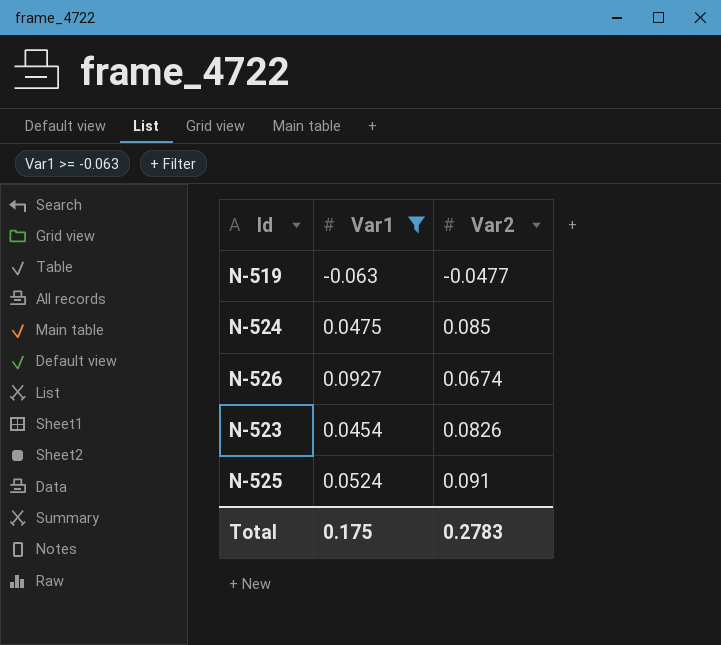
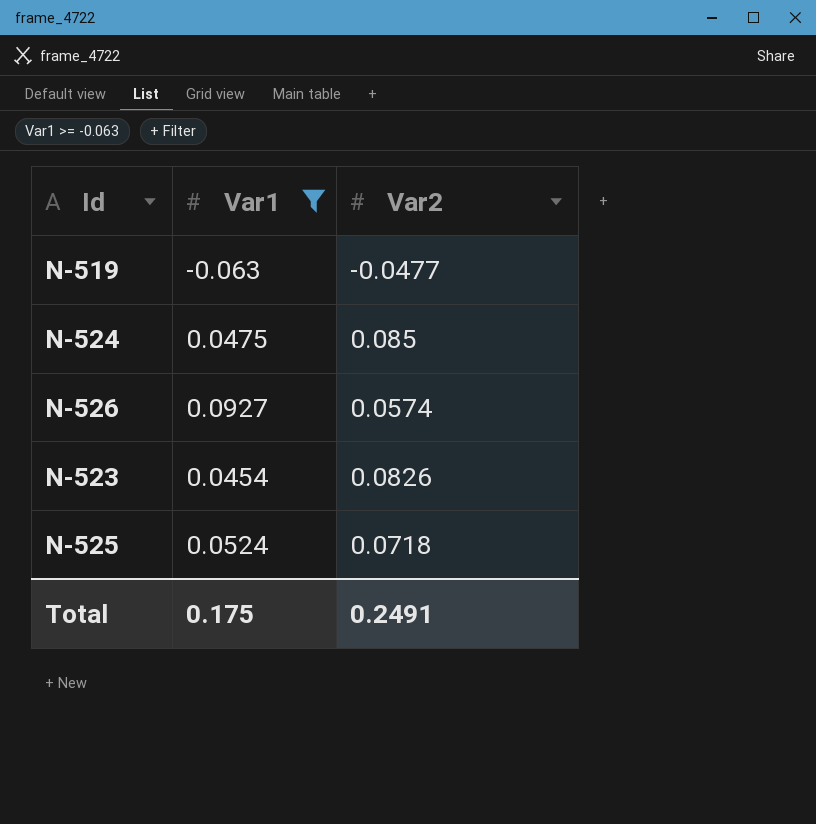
N-526 | Var2: 0.0674 -> 0.0574
N-525 | Var2: 0.091 -> 0.0718
Total | Var2: 0.2783 -> 0.2491

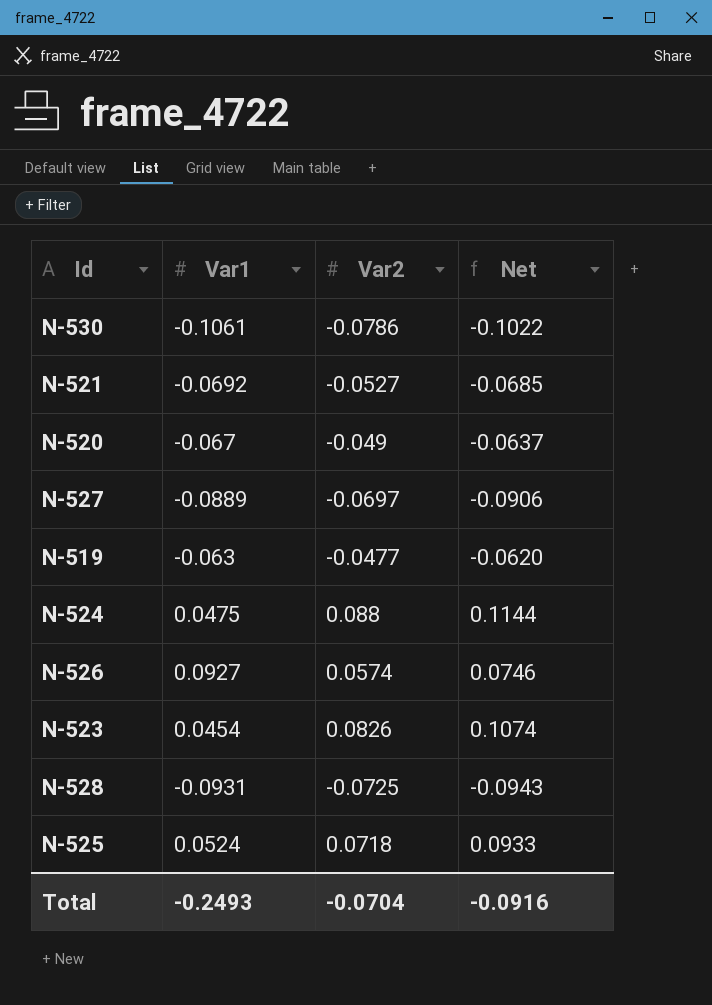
filter: Var1 >= -0.063 -> none
column Net | formula: none -> [Var2] * 1.3
N-524 | Var2: 0.085 -> 0.088
Total | Var1: 0.175 -> -0.2493
Total | Var2: 0.2491 -> -0.0704

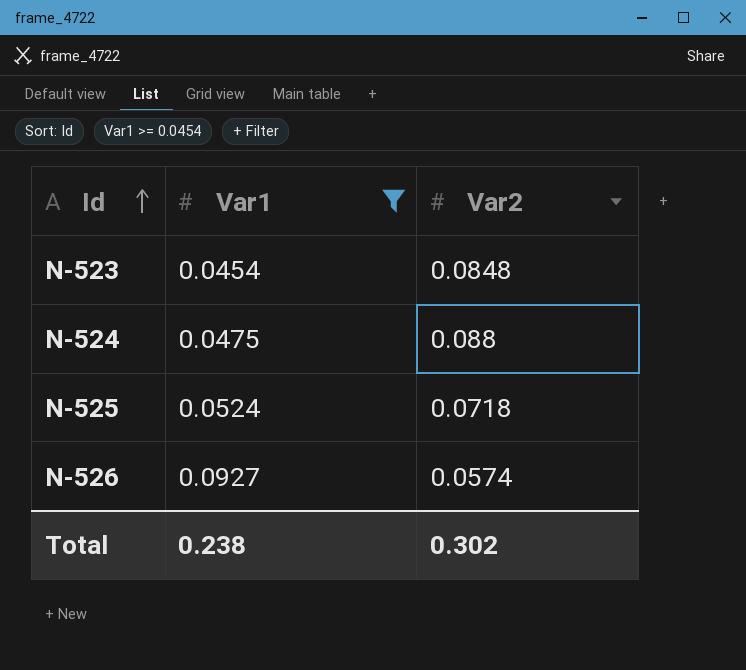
filter: none -> Var1 >= 0.0454
row order: none -> Id ascending
column Net | formula: [Var2] * 1.3 -> none
N-523 | Var2: 0.0826 -> 0.0848
Total | Var1: -0.2493 -> 0.238
Total | Var2: -0.0704 -> 0.302

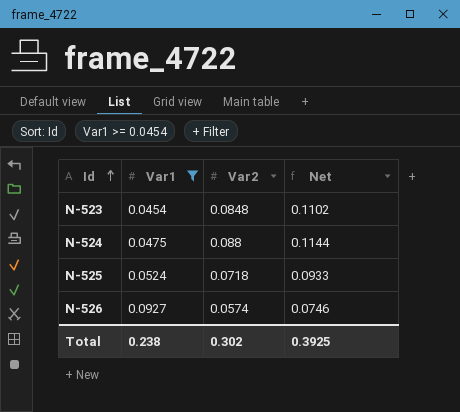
column Net | formula: none -> [Var2] * 1.3

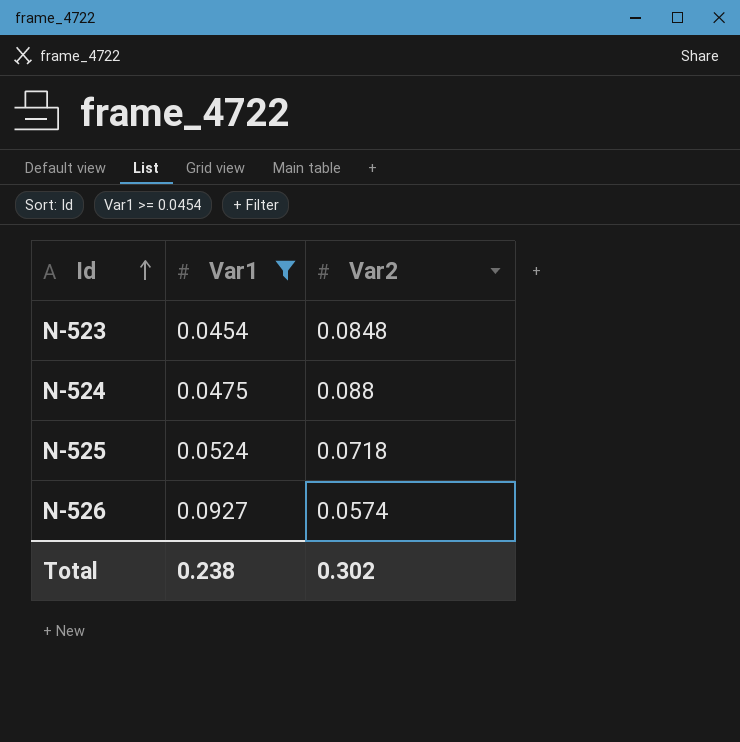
column Net | formula: [Var2] * 1.3 -> none

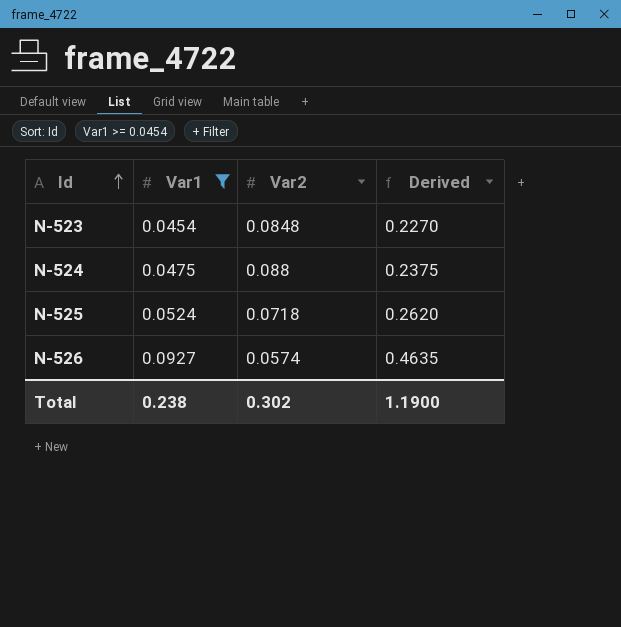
column Derived | formula: none -> [Var1] * 5

